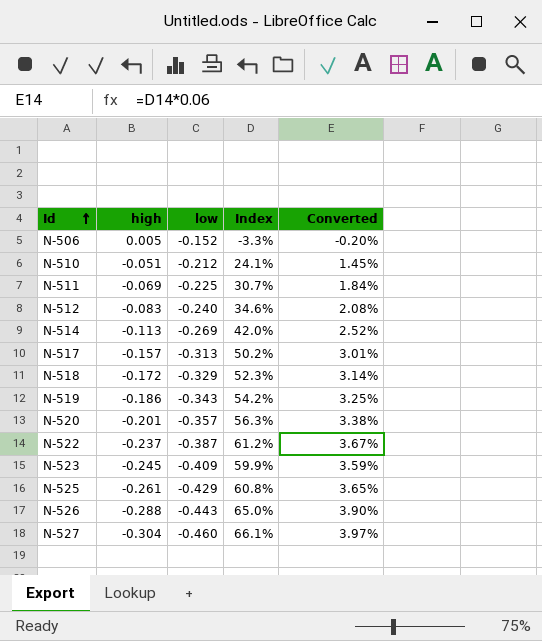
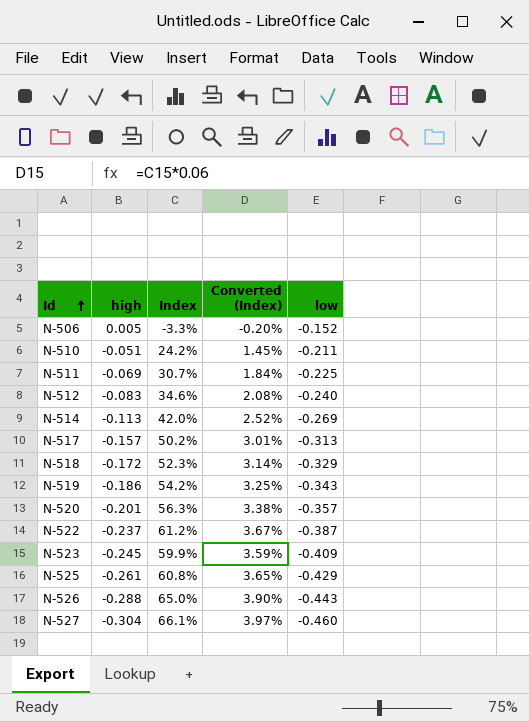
column name: Converted -> Converted (Index)
column low | position: 3 -> 5
N-510 | Index: 24.1% -> 24.2%
N-510 | low: -0.212 -> -0.211

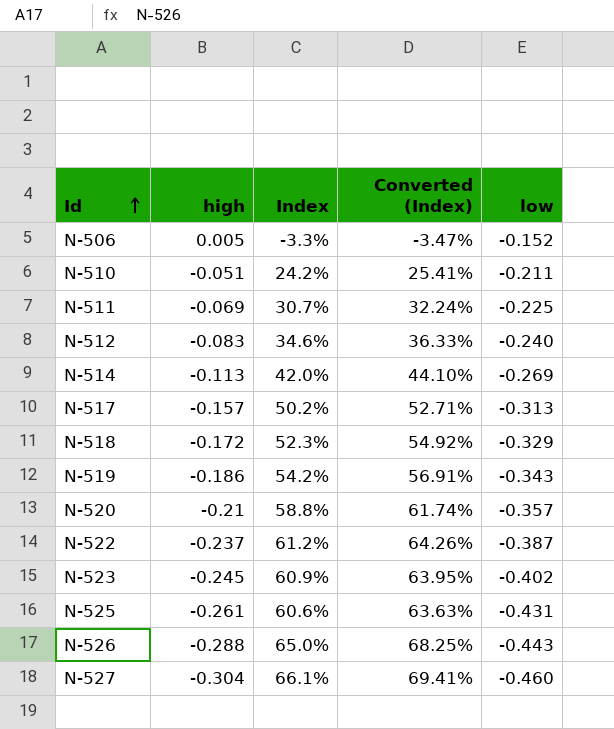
column Converted (Index) | formula: [Index] * 0.06 -> [Index] * 1.05
N-520 | high: -0.201 -> -0.21
N-520 | Index: 56.3% -> 58.8%
N-523 | Index: 59.9% -> 60.9%
N-523 | low: -0.409 -> -0.402
N-525 | Index: 60.8% -> 60.6%
N-525 | low: -0.429 -> -0.431

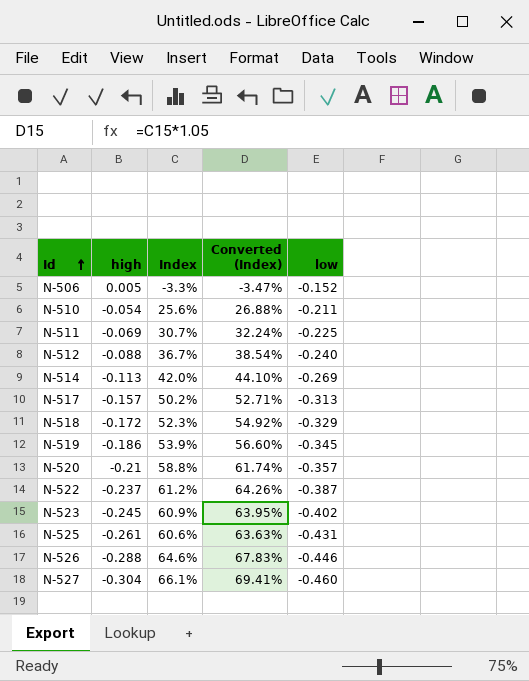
N-510 | high: -0.051 -> -0.054
N-510 | Index: 24.2% -> 25.6%
N-510 | Converted (Index): 25.41% -> 26.88%
N-512 | high: -0.083 -> -0.088
N-512 | Index: 34.6% -> 36.7%
N-512 | Converted (Index): 36.33% -> 38.54%
N-519 | Index: 54.2% -> 53.9%
N-519 | Converted (Index): 56.91% -> 56.60%
N-519 | low: -0.343 -> -0.345
N-526 | Index: 65.0% -> 64.6%
N-526 | Converted (Index): 68.25% -> 67.83%
N-526 | low: -0.443 -> -0.446

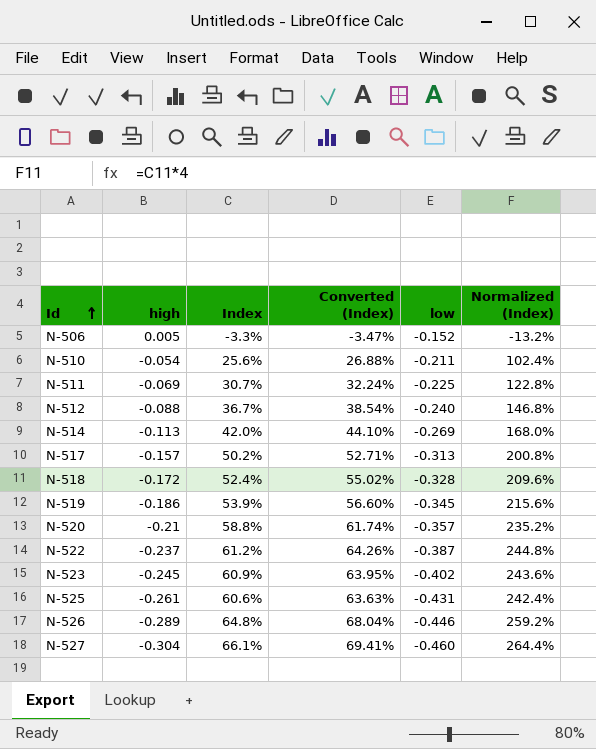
column Normalized (Index) | formula: none -> [Index] * 4
N-518 | Index: 52.3% -> 52.4%
N-518 | Converted (Index): 54.92% -> 55.02%
N-518 | low: -0.329 -> -0.328
N-526 | high: -0.288 -> -0.289
N-526 | Index: 64.6% -> 64.8%
N-526 | Converted (Index): 67.83% -> 68.04%

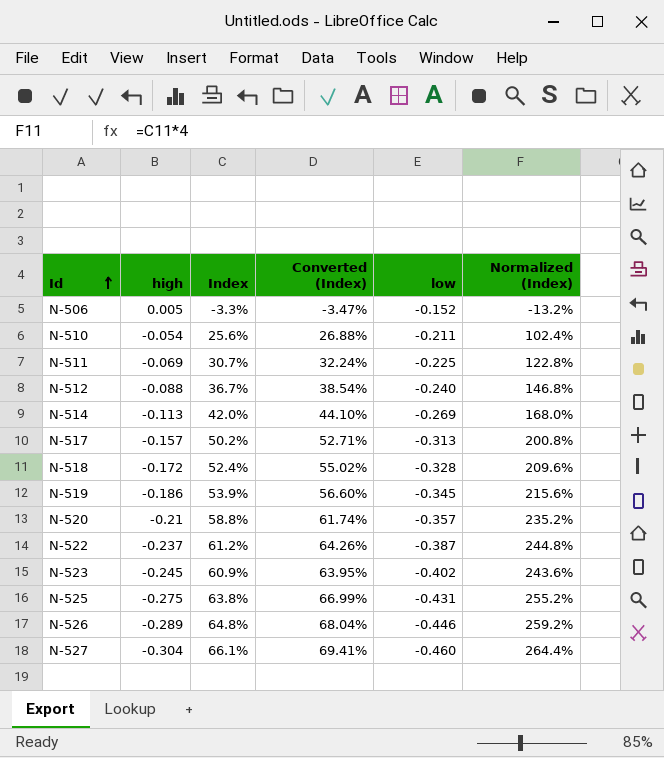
N-525 | high: -0.261 -> -0.275
N-525 | Index: 60.6% -> 63.8%
N-525 | Converted (Index): 63.63% -> 66.99%
N-525 | Normalized (Index): 242.4% -> 255.2%

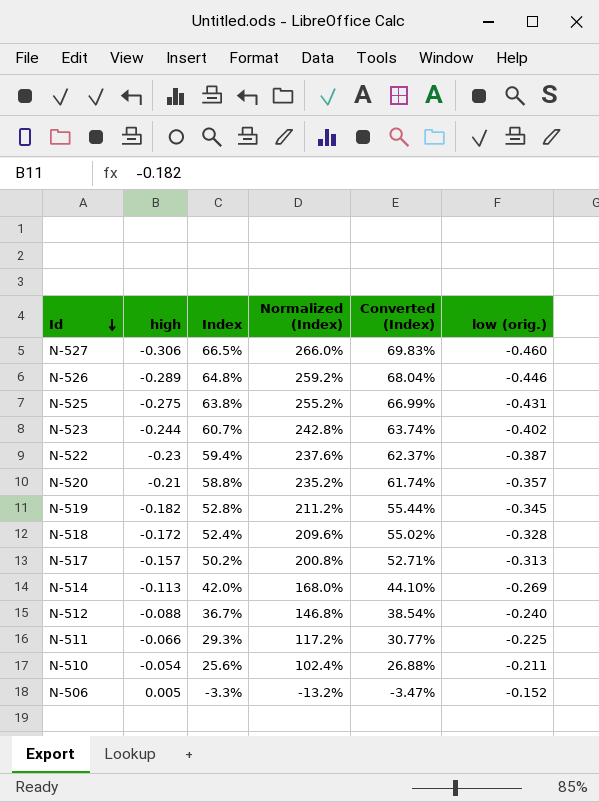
row order: Id ascending -> Id descending
column Normalized (Index) | position: 6 -> 4
column name: low -> low (orig.)
N-527 | high: -0.304 -> -0.306
N-527 | Index: 66.1% -> 66.5%
N-527 | Normalized (Index): 264.4% -> 266.0%
N-527 | Converted (Index): 69.41% -> 69.83%
N-523 | high: -0.245 -> -0.244
N-523 | Index: 60.9% -> 60.7%
N-523 | Normalized (Index): 243.6% -> 242.8%
N-523 | Converted (Index): 63.95% -> 63.74%
N-522 | high: -0.237 -> -0.23
N-522 | Index: 61.2% -> 59.4%
N-522 | Normalized (Index): 244.8% -> 237.6%
N-522 | Converted (Index): 64.26% -> 62.37%
N-519 | high: -0.186 -> -0.182
N-519 | Index: 53.9% -> 52.8%
N-519 | Normalized (Index): 215.6% -> 211.2%
N-519 | Converted (Index): 56.60% -> 55.44%
N-511 | high: -0.069 -> -0.066
N-511 | Index: 30.7% -> 29.3%
N-511 | Normalized (Index): 122.8% -> 117.2%
N-511 | Converted (Index): 32.24% -> 30.77%

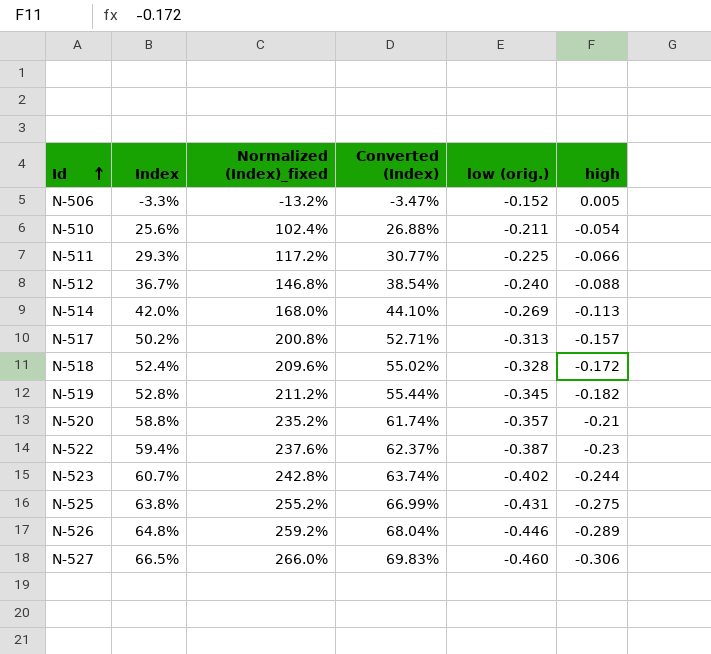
row order: Id descending -> Id ascending
column name: Normalized (Index) -> Normalized (Index)_fixed
column high | position: 2 -> 6

